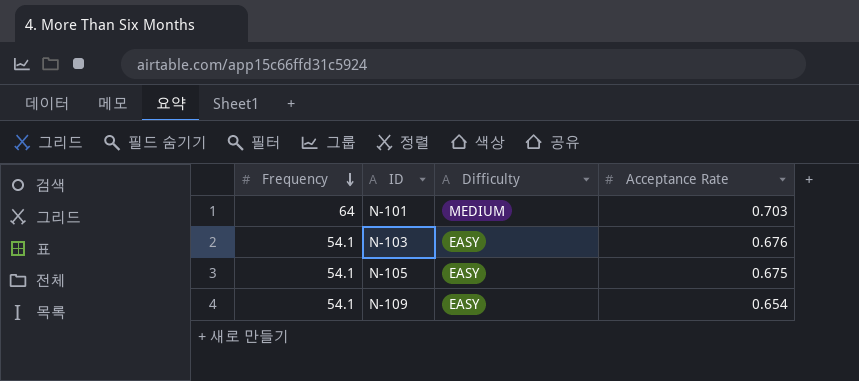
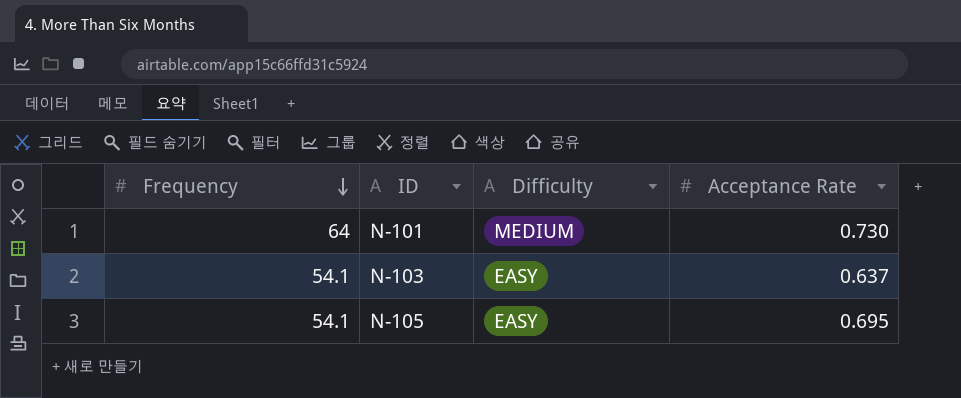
row N-109: 54.1 | EASY | 0.654 -> none
N-101 | Acceptance Rate: 0.703 -> 0.730
N-103 | Acceptance Rate: 0.676 -> 0.637
N-105 | Acceptance Rate: 0.675 -> 0.695

